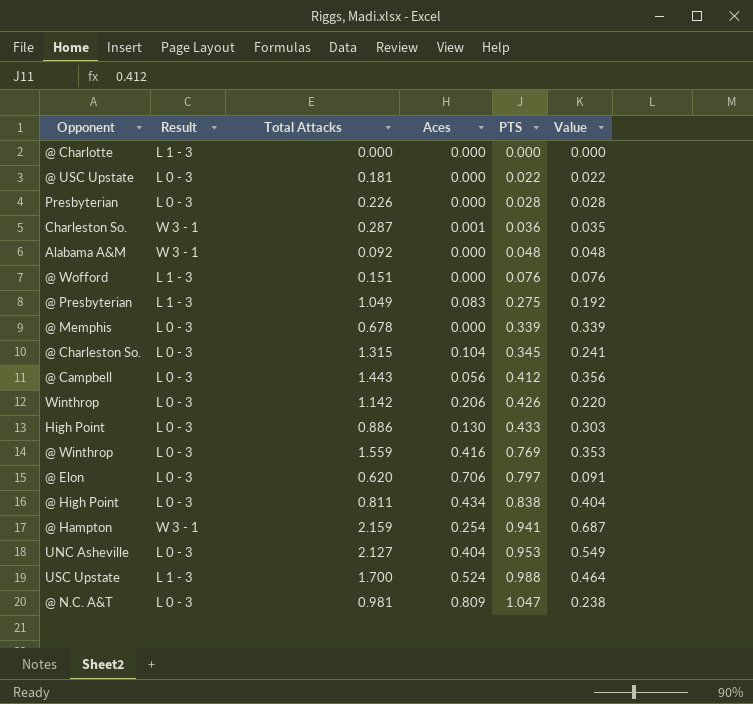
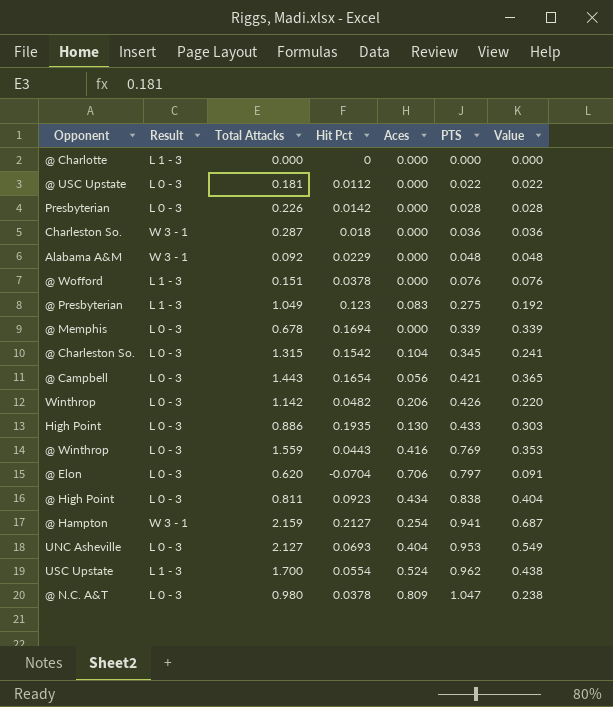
column Hit Pct | position: none -> 4
Charleston So. | Aces: 0.001 -> 0.000
Charleston So. | Value: 0.035 -> 0.036
@ Campbell | PTS: 0.412 -> 0.421
@ Campbell | Value: 0.356 -> 0.365
USC Upstate | PTS: 0.988 -> 0.962
USC Upstate | Value: 0.464 -> 0.438
@ N.C. A&T | Total Attacks: 0.981 -> 0.980

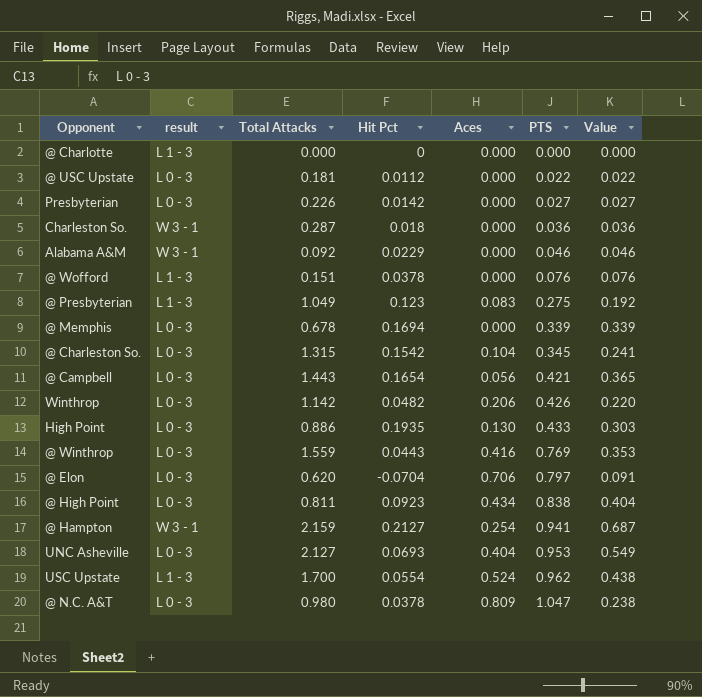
column name: Result -> result
Presbyterian | PTS: 0.028 -> 0.027
Presbyterian | Value: 0.028 -> 0.027
Alabama A&M | PTS: 0.048 -> 0.046
Alabama A&M | Value: 0.048 -> 0.046

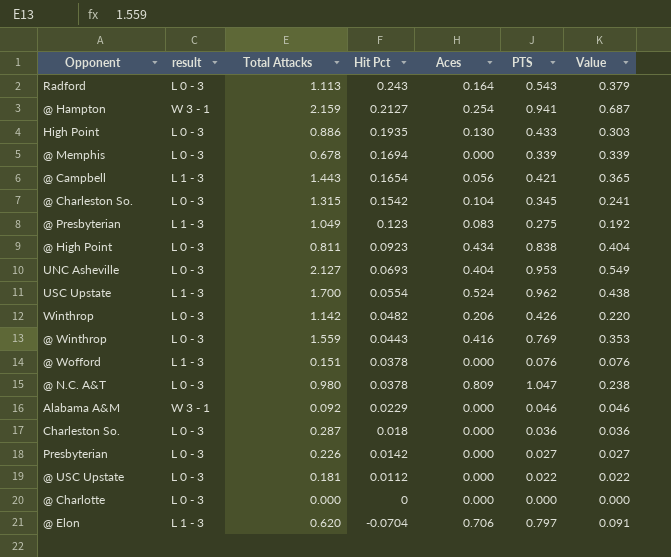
row order: PTS ascending -> Hit Pct descending
row Radford: none -> L 0 - 3 | 1.113 | 0.243 | 0.164 | 0.543 | 0.379
@ Campbell | result: L 0 - 3 -> L 1 - 3
Charleston So. | result: W 3 - 1 -> L 0 - 3
@ Charlotte | result: L 1 - 3 -> L 0 - 3
@ Elon | result: L 0 - 3 -> L 1 - 3

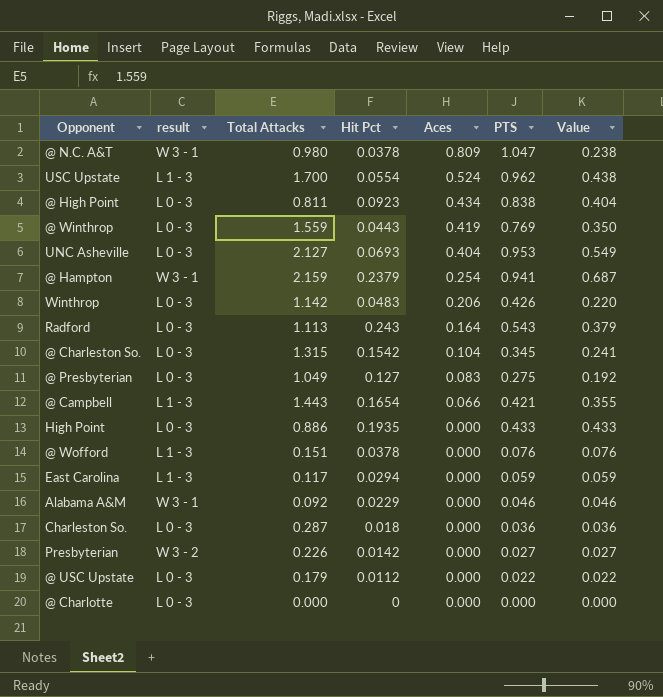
row order: Hit Pct descending -> Aces descending
row @ Memphis: L 0 - 3 | 0.678 | 0.1694 | 0.000 | 0.339 | 0.339 -> none
row @ Elon: L 1 - 3 | 0.620 | -0.0704 | 0.706 | 0.797 | 0.091 -> none
@ N.C. A&T | result: L 0 - 3 -> W 3 - 1
@ Winthrop | Aces: 0.416 -> 0.419
@ Winthrop | Value: 0.353 -> 0.350
@ Hampton | Hit Pct: 0.2127 -> 0.2379
Winthrop | Hit Pct: 0.0482 -> 0.0483
@ Presbyterian | result: L 1 - 3 -> L 0 - 3
@ Presbyterian | Hit Pct: 0.123 -> 0.127
@ Campbell | Aces: 0.056 -> 0.066
@ Campbell | Value: 0.365 -> 0.355
High Point | Aces: 0.130 -> 0.000
High Point | Value: 0.303 -> 0.433
row East Carolina: none -> L 1 - 3 | 0.117 | 0.0294 | 0.000 | 0.059 | 0.059
Presbyterian | result: L 0 - 3 -> W 3 - 2
@ USC Upstate | Total Attacks: 0.181 -> 0.179

